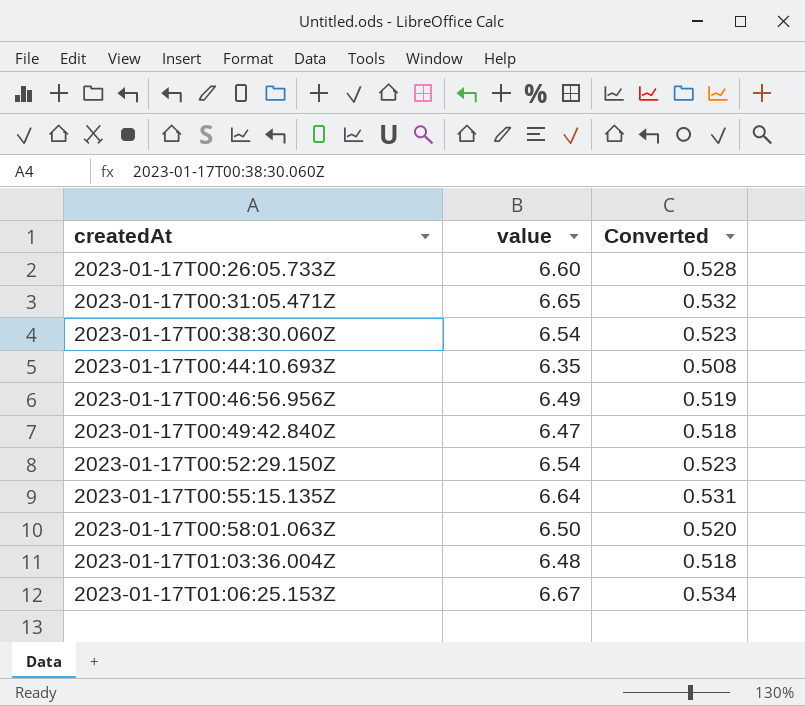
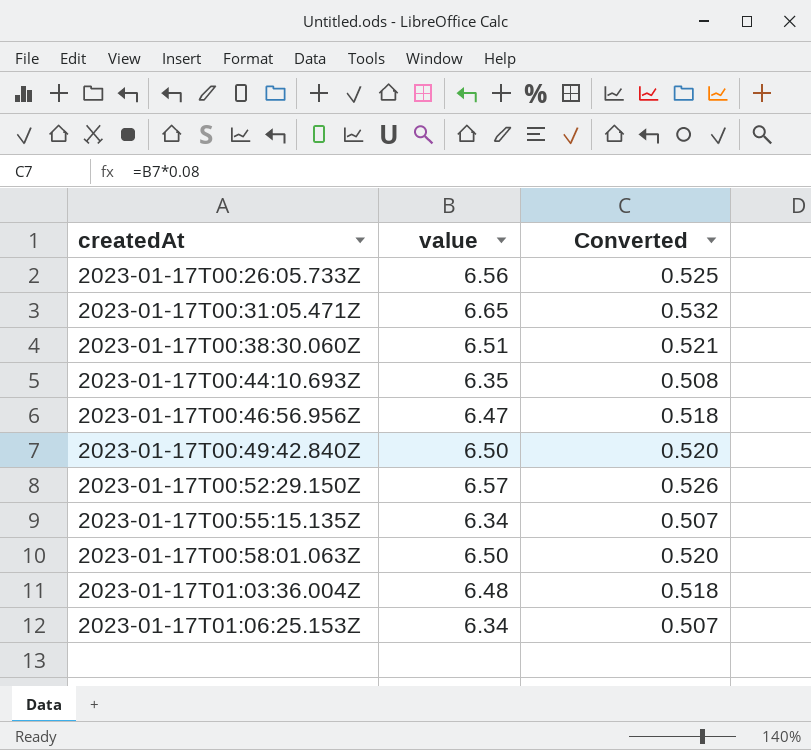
2023-01-17T00:26:05.733Z | value: 6.60 -> 6.56
2023-01-17T00:26:05.733Z | Converted: 0.528 -> 0.525
2023-01-17T00:38:30.060Z | value: 6.54 -> 6.51
2023-01-17T00:38:30.060Z | Converted: 0.523 -> 0.521
2023-01-17T00:46:56.956Z | value: 6.49 -> 6.47
2023-01-17T00:46:56.956Z | Converted: 0.519 -> 0.518
2023-01-17T00:49:42.840Z | value: 6.47 -> 6.50
2023-01-17T00:49:42.840Z | Converted: 0.518 -> 0.520
2023-01-17T00:52:29.150Z | value: 6.54 -> 6.57
2023-01-17T00:52:29.150Z | Converted: 0.523 -> 0.526
2023-01-17T00:55:15.135Z | value: 6.64 -> 6.34
2023-01-17T00:55:15.135Z | Converted: 0.531 -> 0.507
2023-01-17T01:06:25.153Z | value: 6.67 -> 6.34
2023-01-17T01:06:25.153Z | Converted: 0.534 -> 0.507

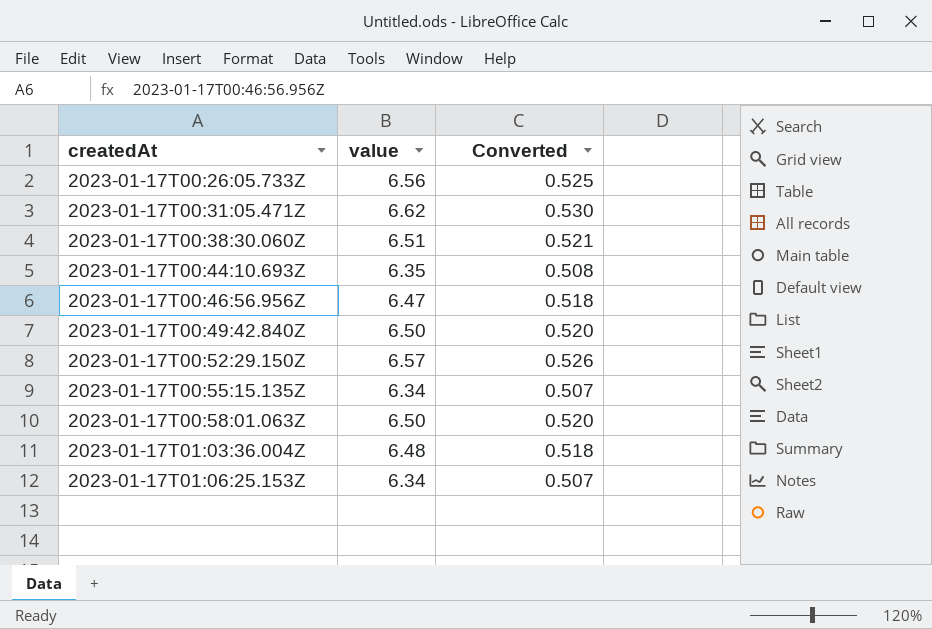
2023-01-17T00:31:05.471Z | value: 6.65 -> 6.62
2023-01-17T00:31:05.471Z | Converted: 0.532 -> 0.530

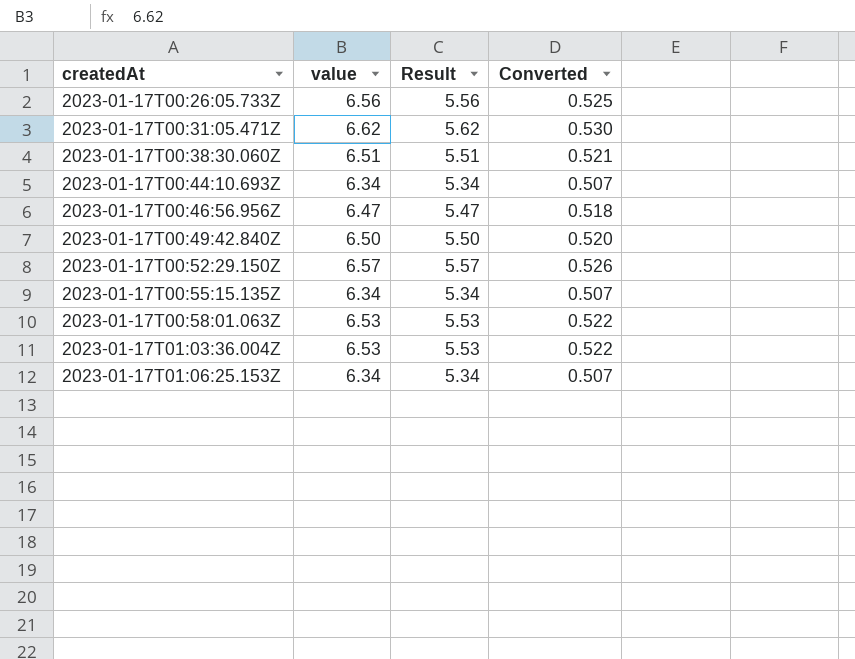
column Result | formula: none -> [value] - 1
2023-01-17T00:44:10.693Z | value: 6.35 -> 6.34
2023-01-17T00:44:10.693Z | Converted: 0.508 -> 0.507
2023-01-17T00:58:01.063Z | value: 6.50 -> 6.53
2023-01-17T00:58:01.063Z | Converted: 0.520 -> 0.522
2023-01-17T01:03:36.004Z | value: 6.48 -> 6.53
2023-01-17T01:03:36.004Z | Converted: 0.518 -> 0.522

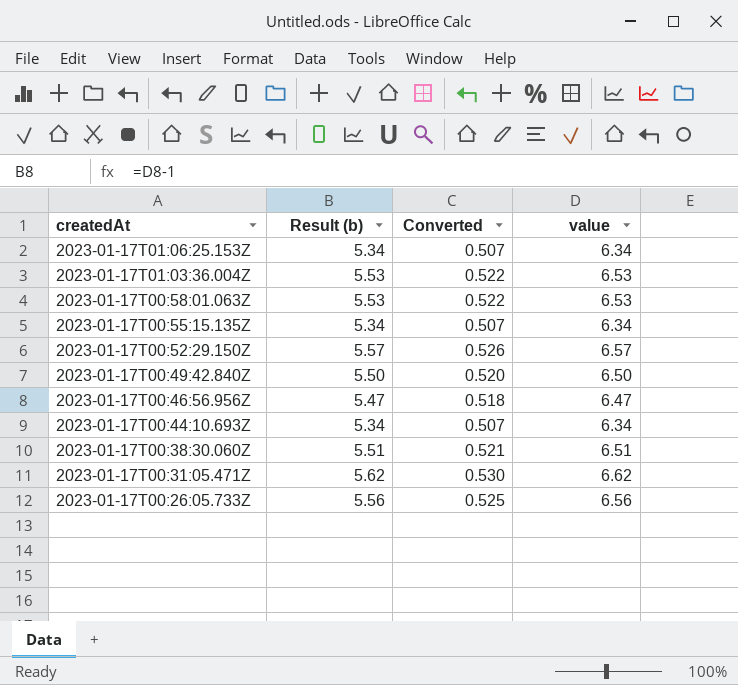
row order: createdAt ascending -> createdAt descending
column name: Result -> Result (b)
column value | position: 2 -> 4

